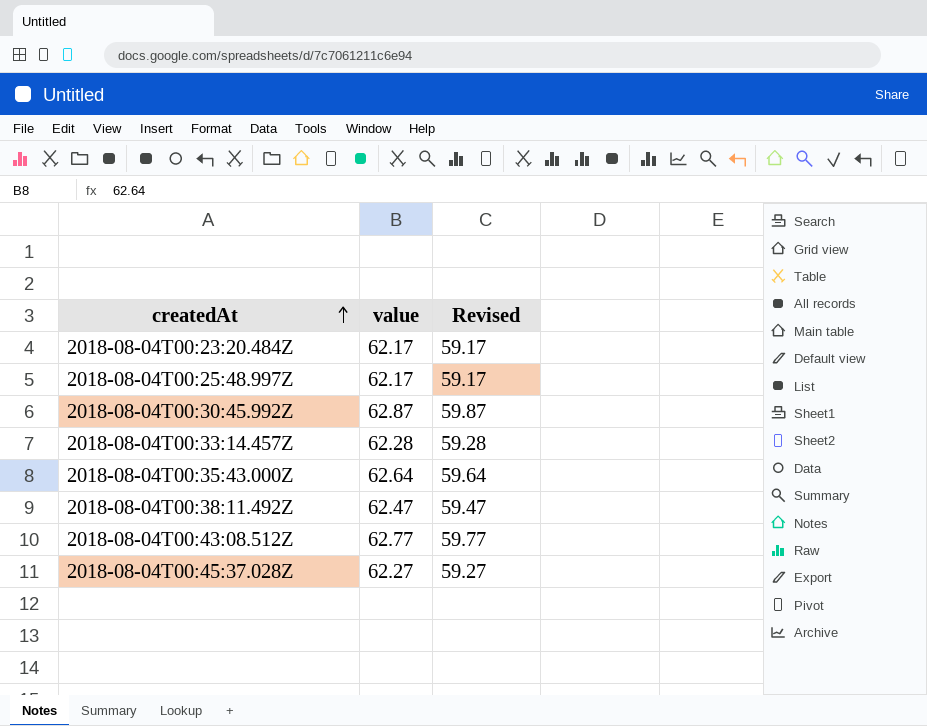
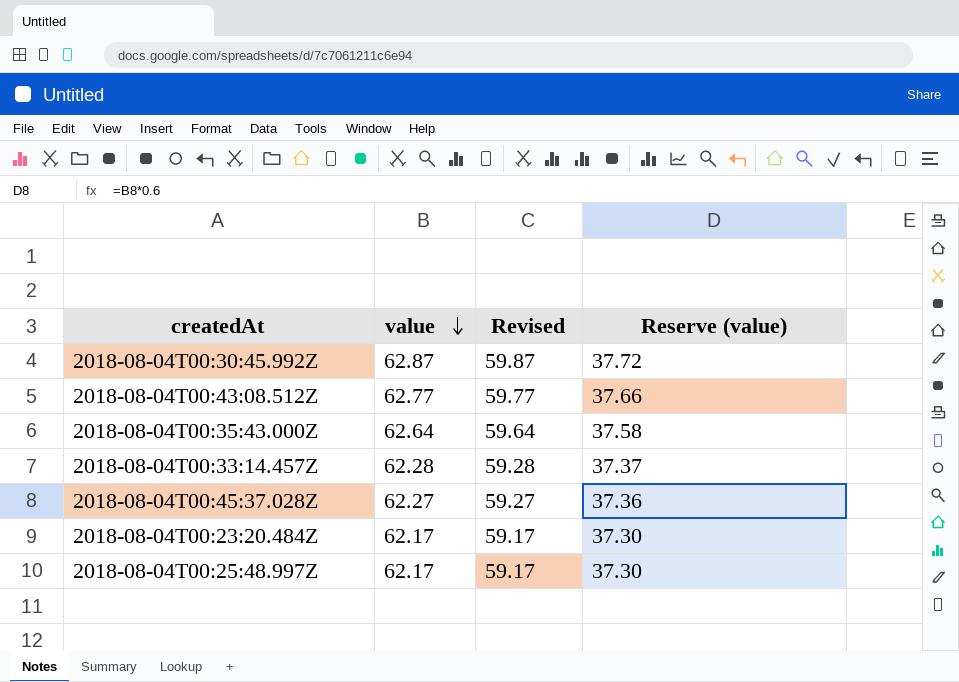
row order: createdAt ascending -> value descending
column Reserve (value) | formula: none -> [value] * 0.6
row 2018-08-04T00:38:11.492Z: 62.47 | 59.47 -> none

